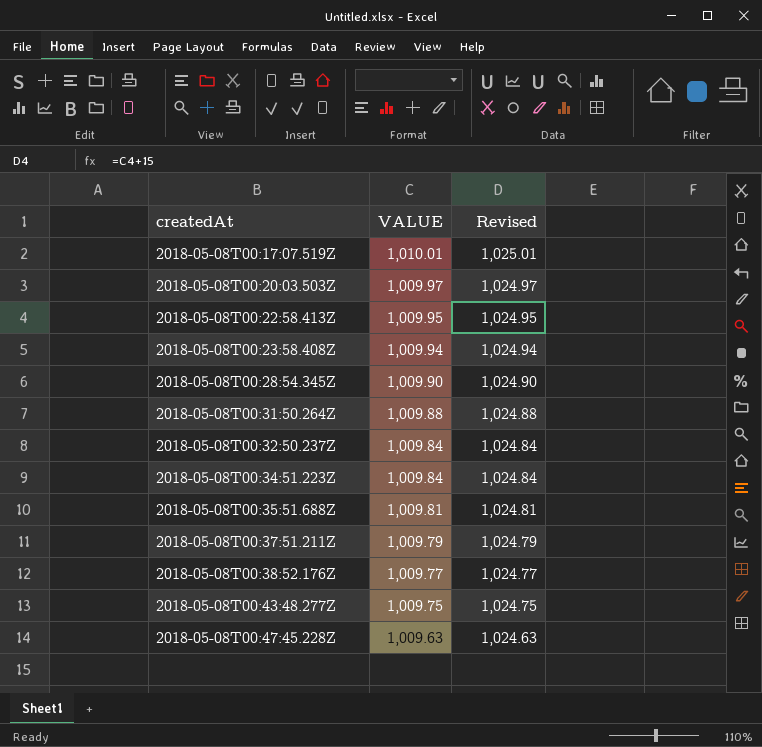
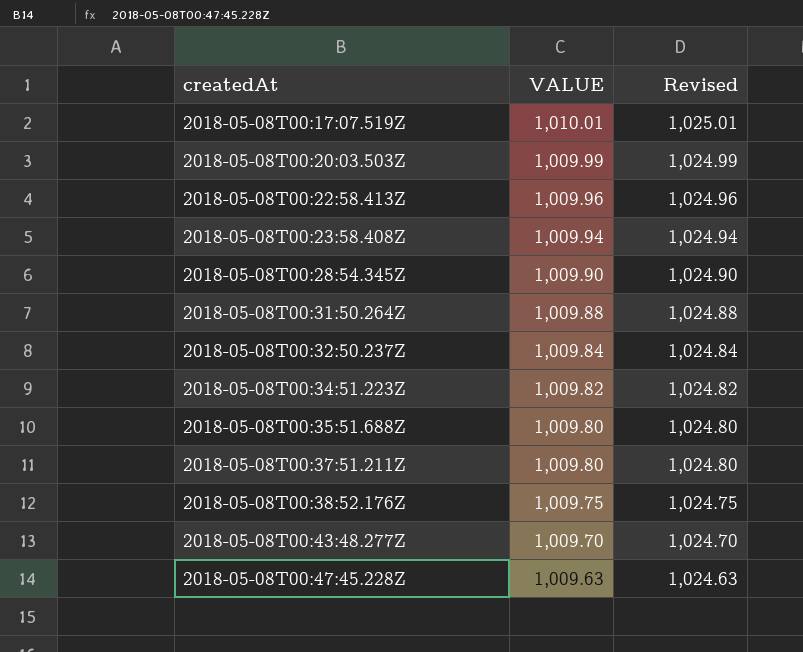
2018-05-08T00:20:03.503Z | VALUE: 1,009.97 -> 1,009.99
2018-05-08T00:20:03.503Z | Revised: 1,024.97 -> 1,024.99
2018-05-08T00:22:58.413Z | VALUE: 1,009.95 -> 1,009.96
2018-05-08T00:22:58.413Z | Revised: 1,024.95 -> 1,024.96
2018-05-08T00:34:51.223Z | VALUE: 1,009.84 -> 1,009.82
2018-05-08T00:34:51.223Z | Revised: 1,024.84 -> 1,024.82
2018-05-08T00:35:51.688Z | VALUE: 1,009.81 -> 1,009.80
2018-05-08T00:35:51.688Z | Revised: 1,024.81 -> 1,024.80
2018-05-08T00:37:51.211Z | VALUE: 1,009.79 -> 1,009.80
2018-05-08T00:37:51.211Z | Revised: 1,024.79 -> 1,024.80
2018-05-08T00:38:52.176Z | VALUE: 1,009.77 -> 1,009.75
2018-05-08T00:38:52.176Z | Revised: 1,024.77 -> 1,024.75
2018-05-08T00:43:48.277Z | VALUE: 1,009.75 -> 1,009.70
2018-05-08T00:43:48.277Z | Revised: 1,024.75 -> 1,024.70

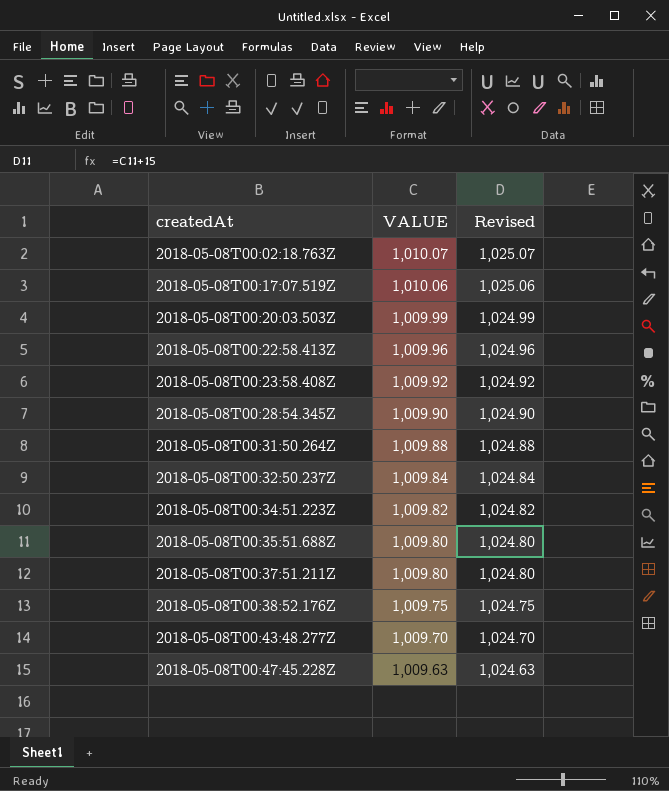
row 2018-05-08T00:02:18.763Z: none -> 1,010.07 | 1,025.07
2018-05-08T00:17:07.519Z | VALUE: 1,010.01 -> 1,010.06
2018-05-08T00:17:07.519Z | Revised: 1,025.01 -> 1,025.06
2018-05-08T00:23:58.408Z | VALUE: 1,009.94 -> 1,009.92
2018-05-08T00:23:58.408Z | Revised: 1,024.94 -> 1,024.92

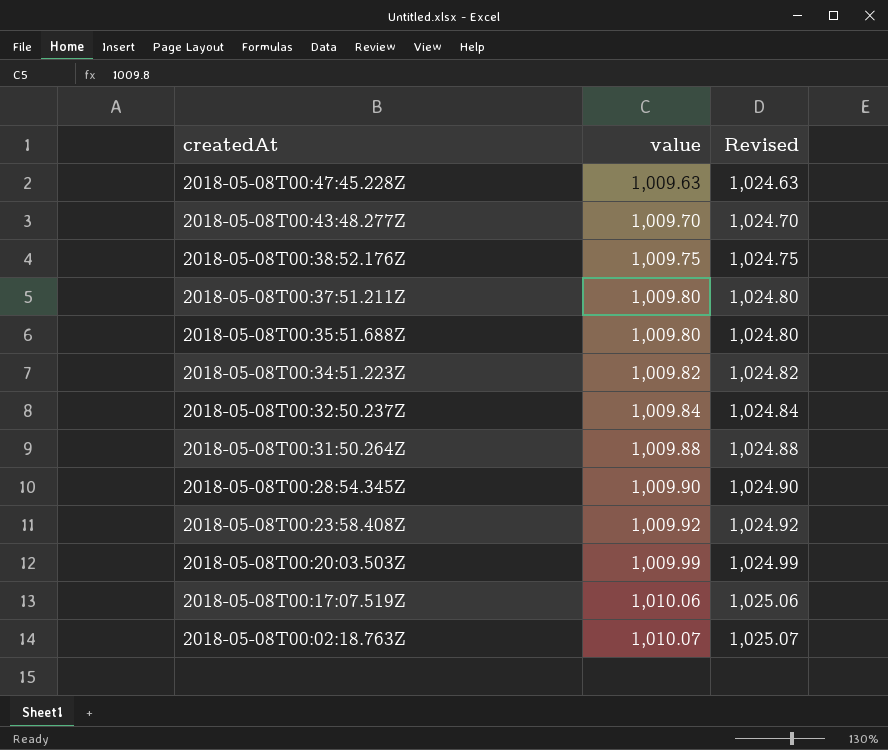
row order: createdAt ascending -> createdAt descending
column name: VALUE -> value
row 2018-05-08T00:22:58.413Z: 1,009.96 | 1,024.96 -> none

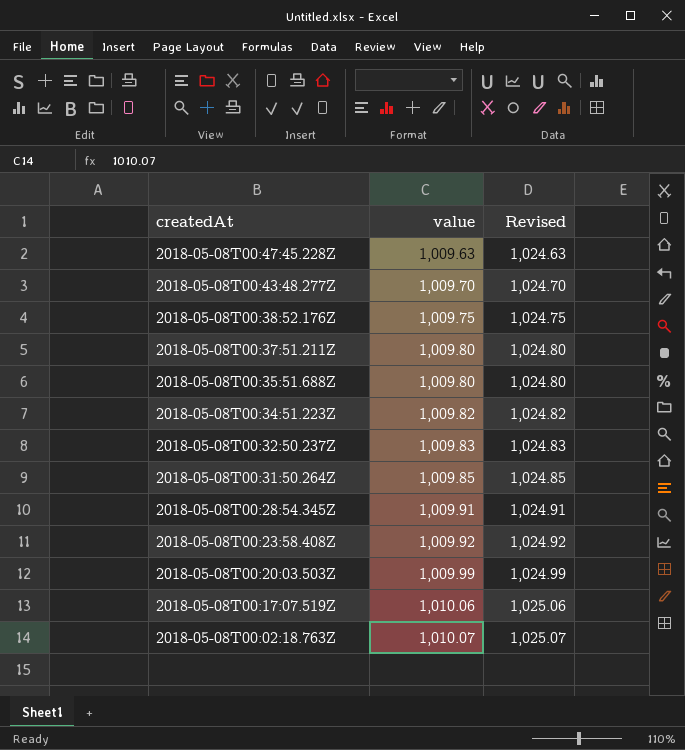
2018-05-08T00:32:50.237Z | value: 1,009.84 -> 1,009.83
2018-05-08T00:32:50.237Z | Revised: 1,024.84 -> 1,024.83
2018-05-08T00:31:50.264Z | value: 1,009.88 -> 1,009.85
2018-05-08T00:31:50.264Z | Revised: 1,024.88 -> 1,024.85
2018-05-08T00:28:54.345Z | value: 1,009.90 -> 1,009.91
2018-05-08T00:28:54.345Z | Revised: 1,024.90 -> 1,024.91

